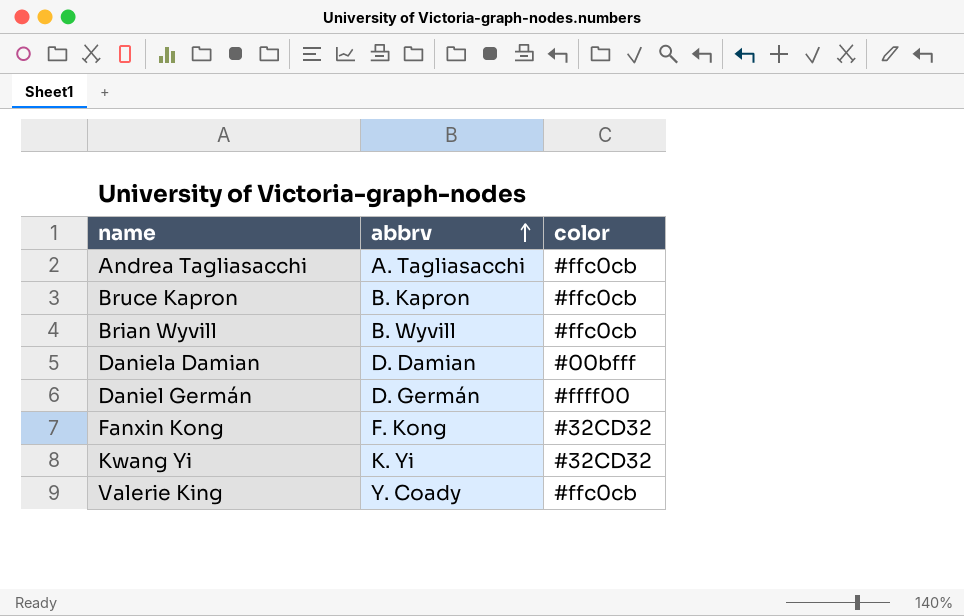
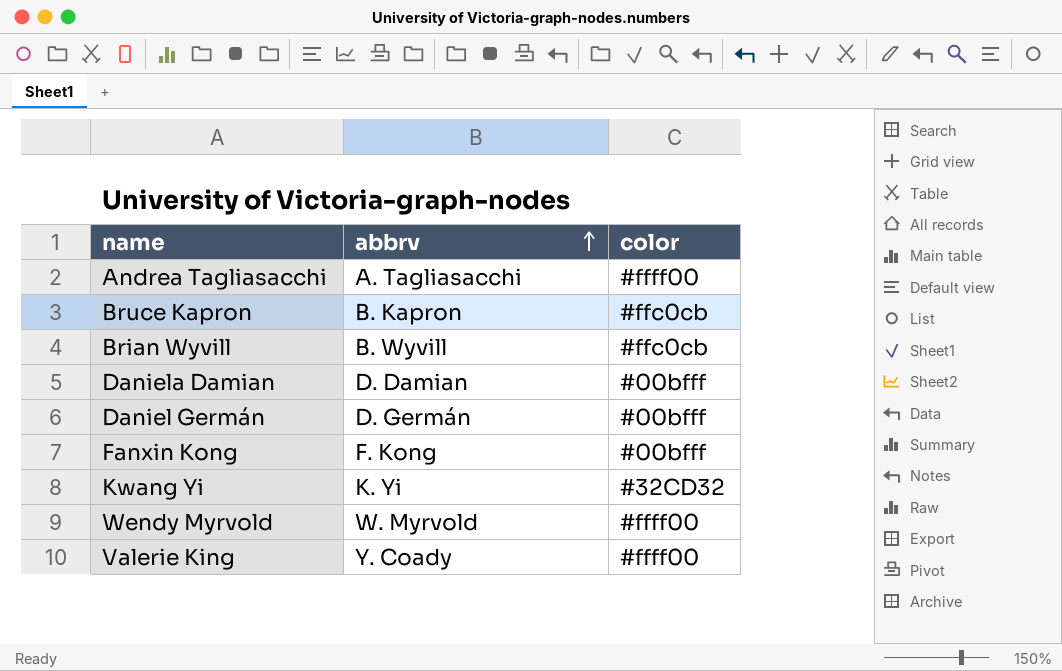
Andrea Tagliasacchi | color: #ffc0cb -> #ffff00
Daniel Germán | color: #ffff00 -> #00bfff
Fanxin Kong | color: #32CD32 -> #00bfff
row Wendy Myrvold: none -> W. Myrvold | #ffff00
Valerie King | color: #ffc0cb -> #ffff00

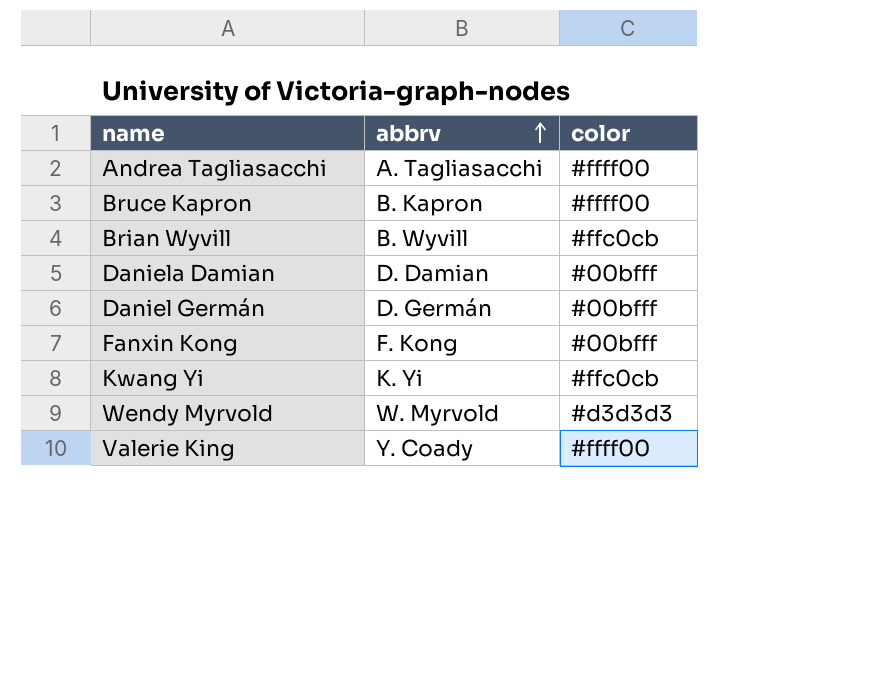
Bruce Kapron | color: #ffc0cb -> #ffff00
Kwang Yi | color: #32CD32 -> #ffc0cb
Wendy Myrvold | color: #ffff00 -> #d3d3d3

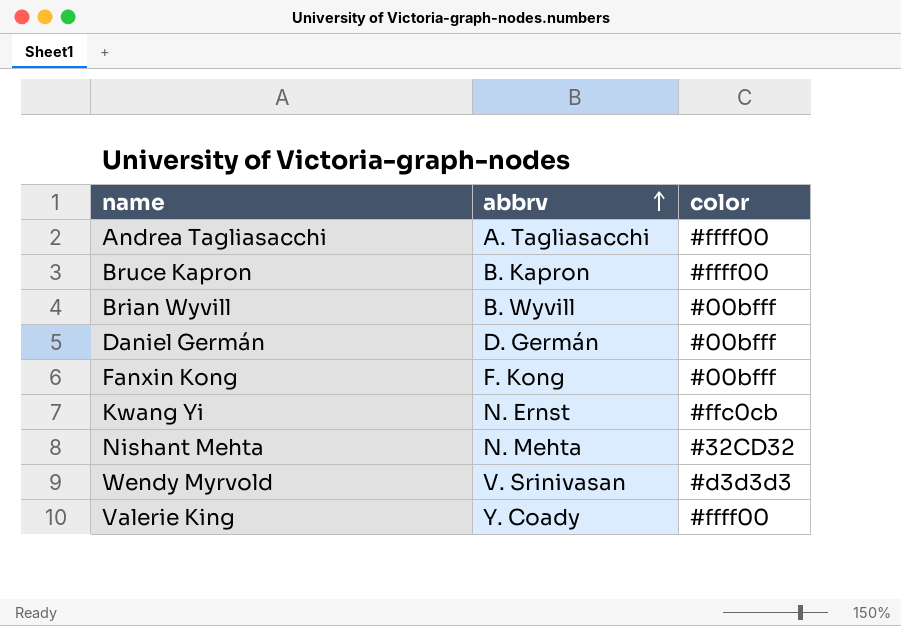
row Daniela Damian: D. Damian | #00bfff -> none
Brian Wyvill | color: #ffc0cb -> #00bfff
Kwang Yi | abbrv: K. Yi -> N. Ernst
row Nishant Mehta: none -> N. Mehta | #32CD32
Wendy Myrvold | abbrv: W. Myrvold -> V. Srinivasan

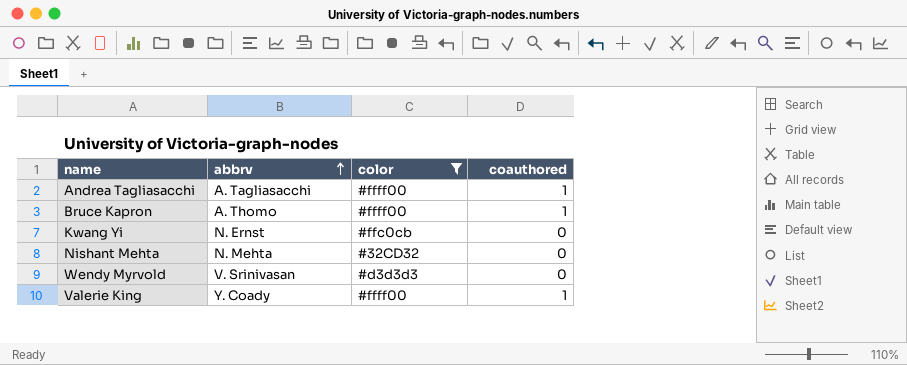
filter: none -> color != #00bfff
column coauthored | position: none -> 4
Bruce Kapron | abbrv: B. Kapron -> A. Thomo

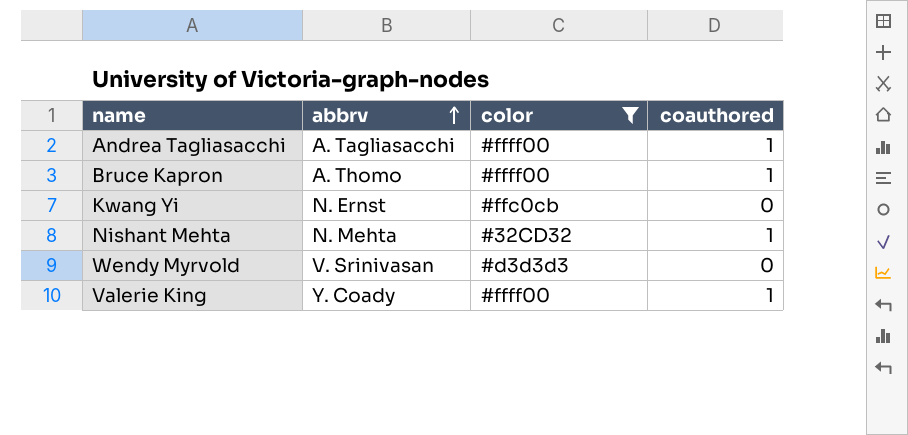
Nishant Mehta | coauthored: 0 -> 1

